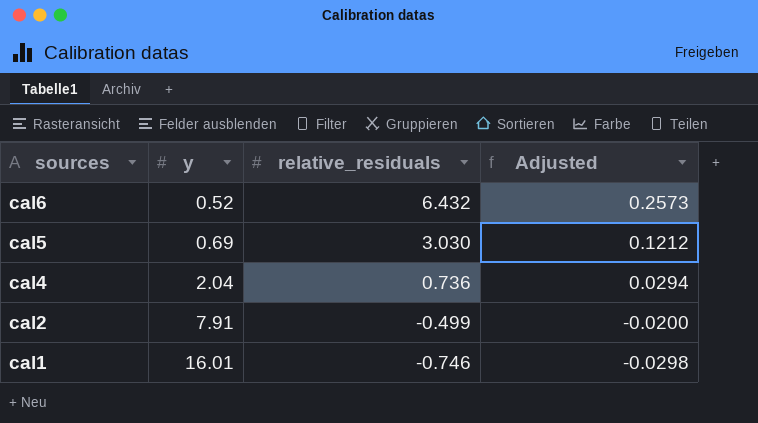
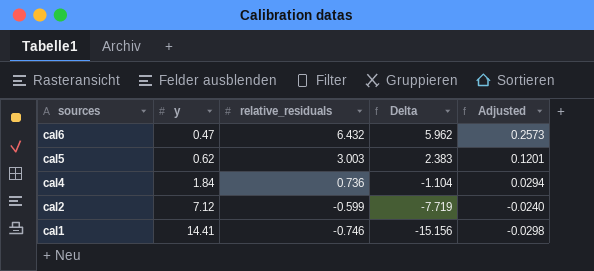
column Delta | formula: none -> [relative_residuals] - [y]
cal6 | y: 0.52 -> 0.47
cal5 | y: 0.69 -> 0.62
cal5 | relative_residuals: 3.030 -> 3.003
cal5 | Adjusted: 0.1212 -> 0.1201
cal4 | y: 2.04 -> 1.84
cal2 | y: 7.91 -> 7.12
cal2 | relative_residuals: -0.499 -> -0.599
cal2 | Adjusted: -0.0200 -> -0.0240
cal1 | y: 16.01 -> 14.41

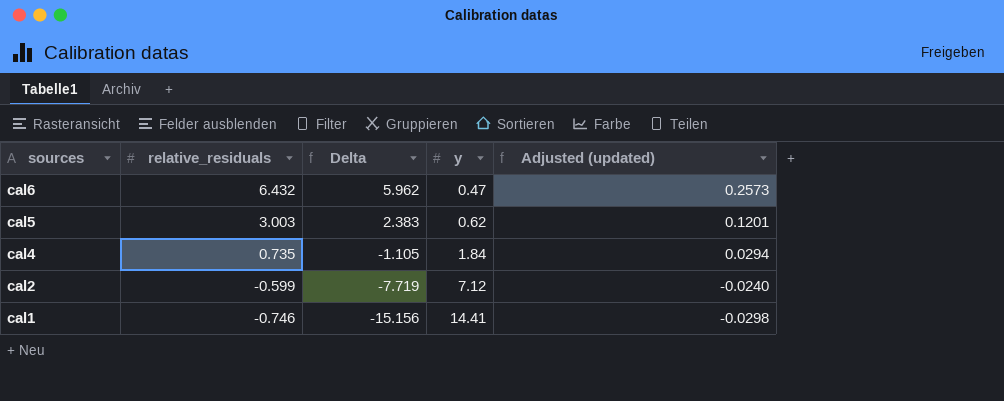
column y | position: 2 -> 4
column name: Adjusted -> Adjusted (updated)
cal4 | relative_residuals: 0.736 -> 0.735
cal4 | Delta: -1.104 -> -1.105

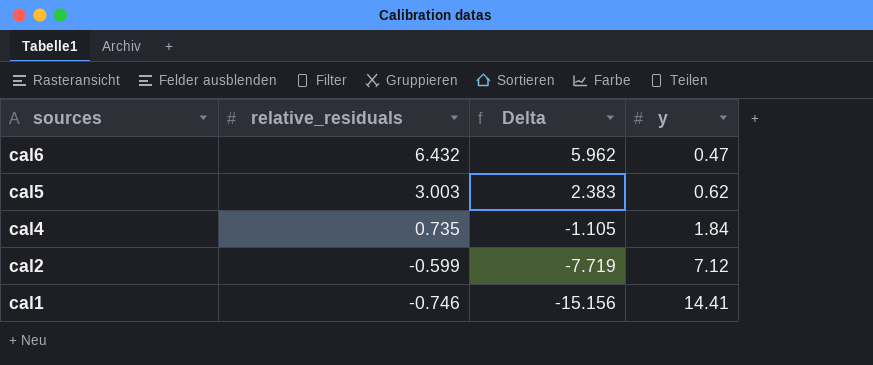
column Adjusted (updated) | formula: [relative_residuals] * 0.04 -> none

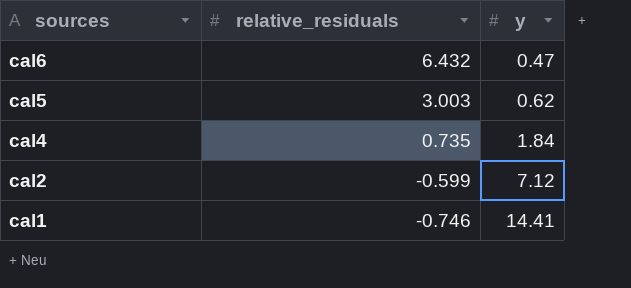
column Delta | formula: [relative_residuals] - [y] -> none

